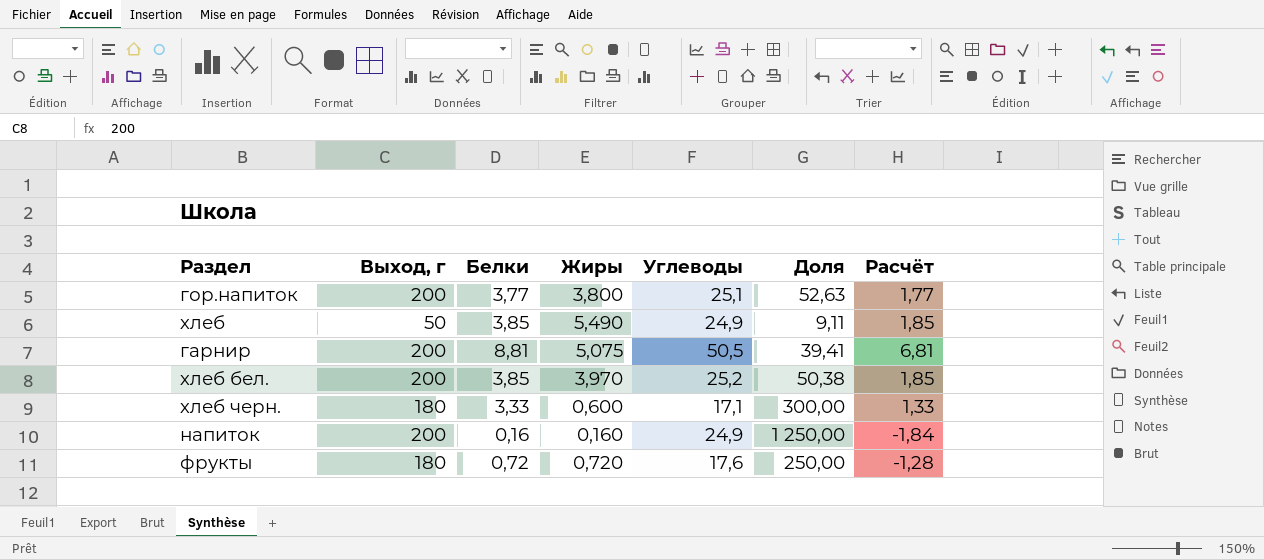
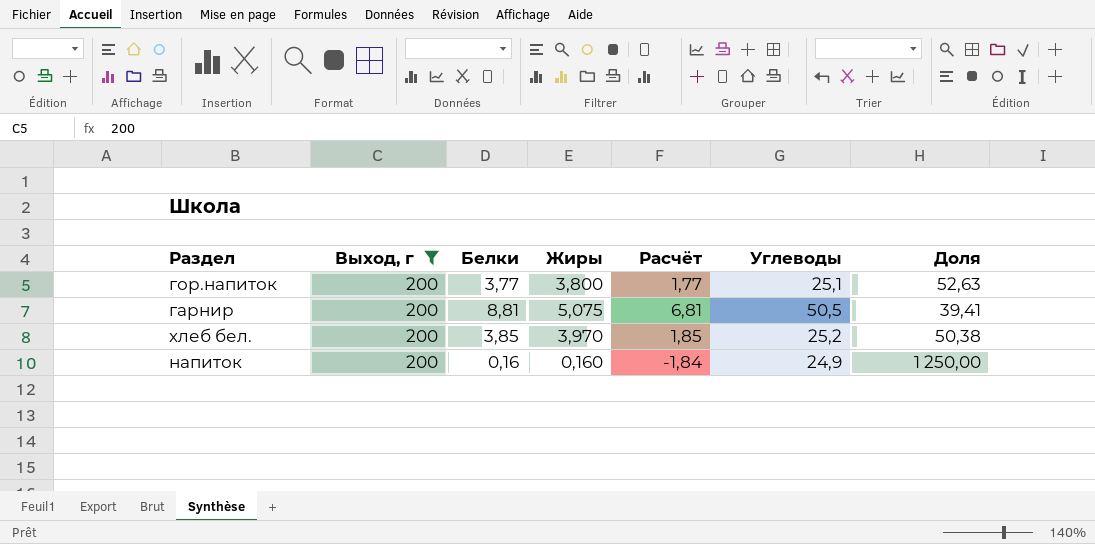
filter: none -> Выход, г = 200
column Расчёт | position: 7 -> 5

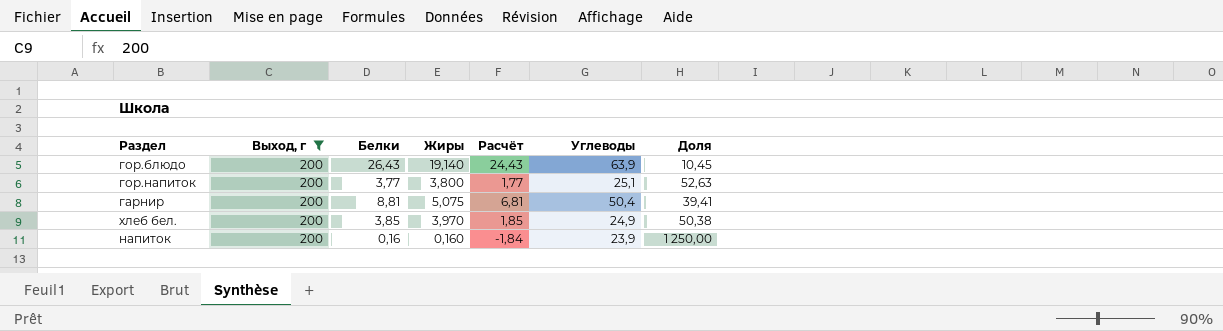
row гор.блюдо: none -> 200 | 26,43 | 19,140 | 24,43 | 63,9 | 10,45
гарнир | Углеводы: 50,5 -> 50,4
хлеб бел. | Углеводы: 25,2 -> 24,9
напиток | Углеводы: 24,9 -> 23,9

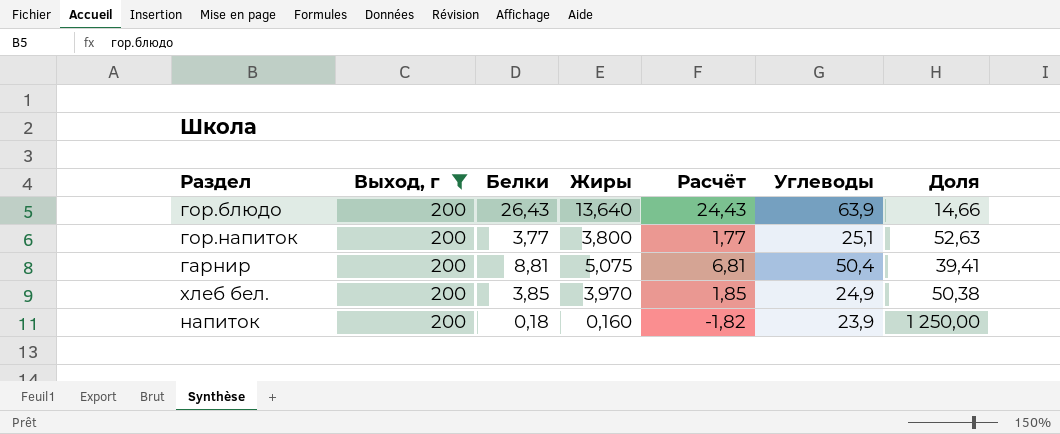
гор.блюдо | Жиры: 19,140 -> 13,640
гор.блюдо | Доля: 10,45 -> 14,66
напиток | Белки: 0,16 -> 0,18
напиток | Расчёт: -1,84 -> -1,82

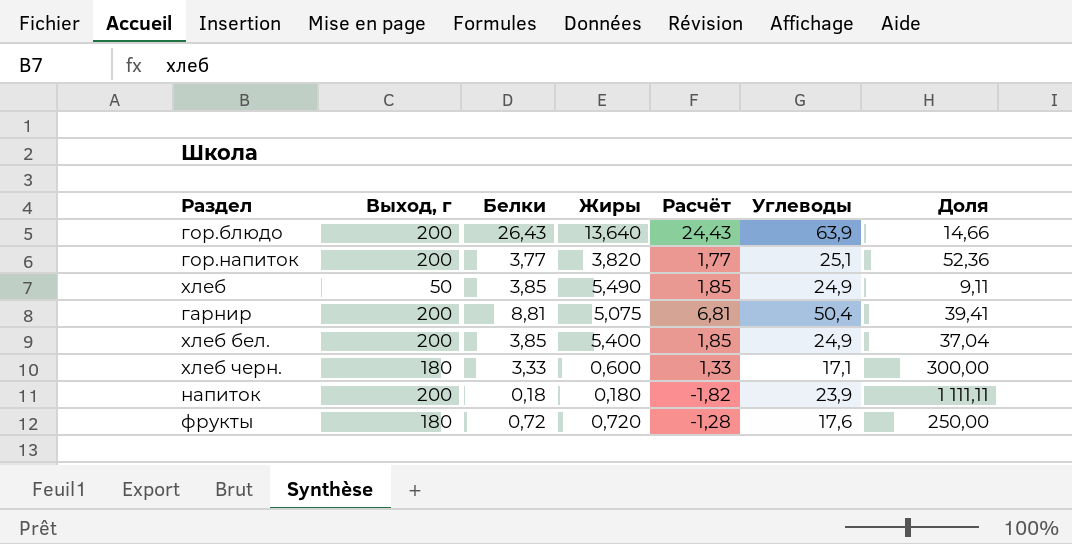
filter: Выход, г = 200 -> none
гор.напиток | Жиры: 3,800 -> 3,820
гор.напиток | Доля: 52,63 -> 52,36
хлеб бел. | Жиры: 3,970 -> 5,400
хлеб бел. | Доля: 50,38 -> 37,04
напиток | Жиры: 0,160 -> 0,180
напиток | Доля: 1 250,00 -> 1 111,11

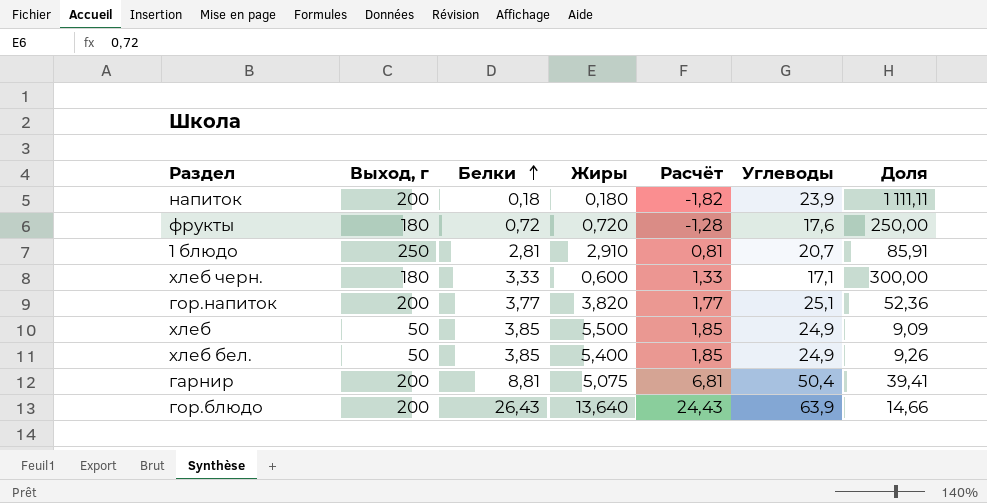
row order: none -> Белки ascending
row 1 блюдо: none -> 250 | 2,81 | 2,910 | 0,81 | 20,7 | 85,91
хлеб | Жиры: 5,490 -> 5,500
хлеб | Доля: 9,11 -> 9,09
хлеб бел. | Выход, г: 200 -> 50
хлеб бел. | Доля: 37,04 -> 9,26

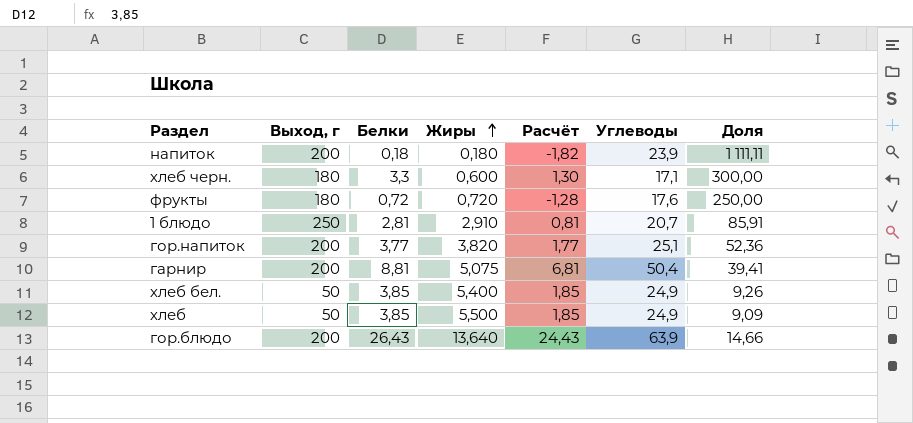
row order: Белки ascending -> Жиры ascending
хлеб черн. | Белки: 3,33 -> 3,3
хлеб черн. | Расчёт: 1,33 -> 1,30

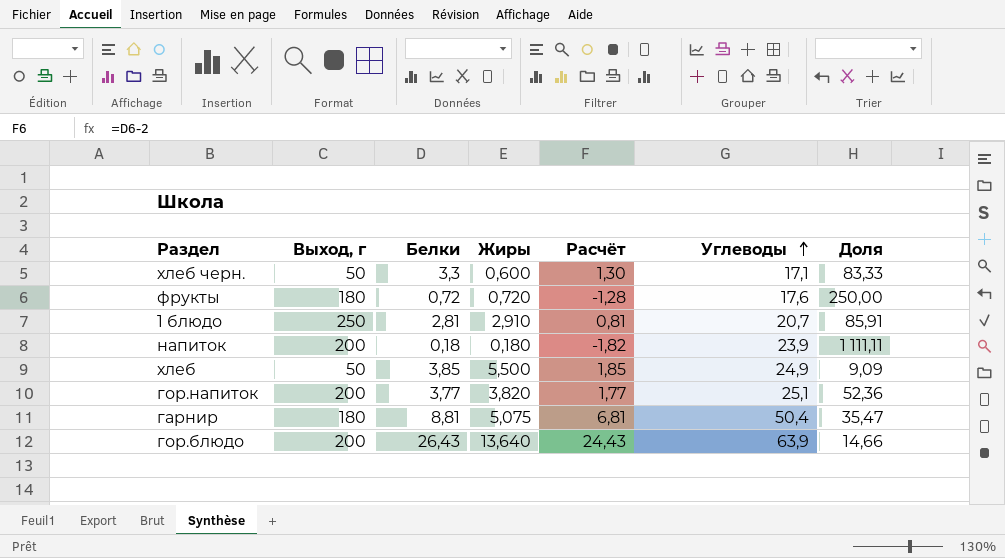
row order: Жиры ascending -> Углеводы ascending
row хлеб бел.: 50 | 3,85 | 5,400 | 1,85 | 24,9 | 9,26 -> none
хлеб черн. | Выход, г: 180 -> 50
хлеб черн. | Доля: 300,00 -> 83,33
гарнир | Выход, г: 200 -> 180
гарнир | Доля: 39,41 -> 35,47

